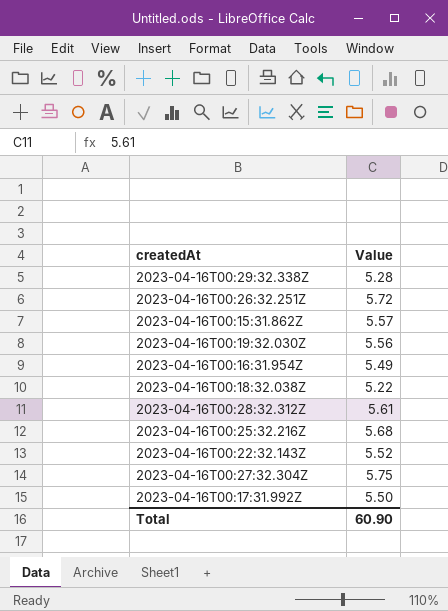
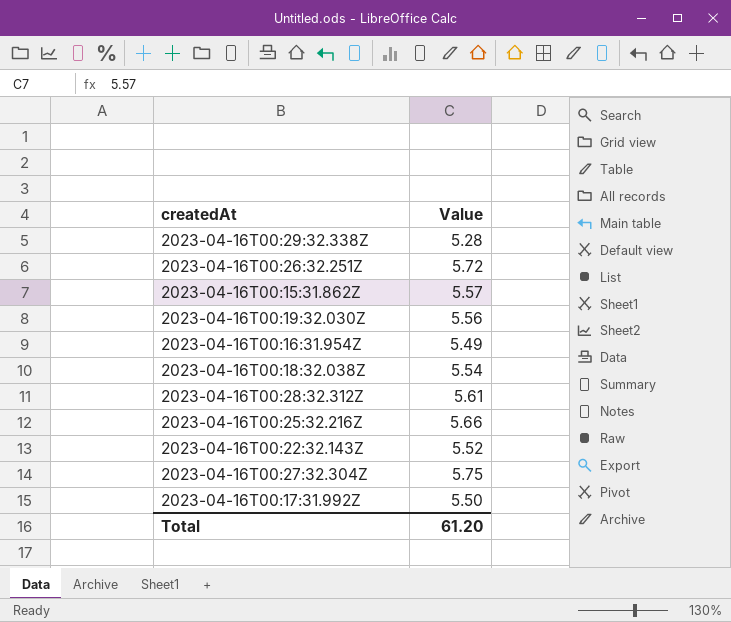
2023-04-16T00:18:32.038Z | Value: 5.22 -> 5.54
2023-04-16T00:25:32.216Z | Value: 5.68 -> 5.66
Total | Value: 60.90 -> 61.20

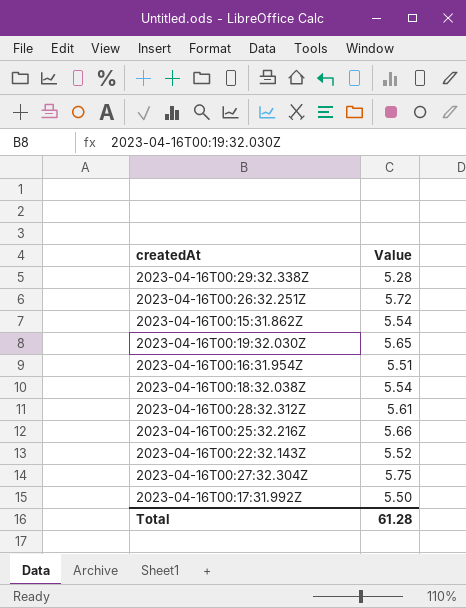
2023-04-16T00:15:31.862Z | Value: 5.57 -> 5.54
2023-04-16T00:19:32.030Z | Value: 5.56 -> 5.65
2023-04-16T00:16:31.954Z | Value: 5.49 -> 5.51
Total | Value: 61.20 -> 61.28

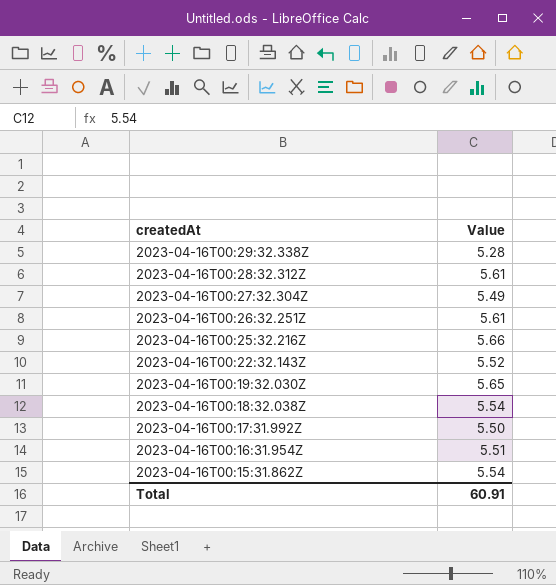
row order: none -> createdAt descending
2023-04-16T00:27:32.304Z | Value: 5.75 -> 5.49
2023-04-16T00:26:32.251Z | Value: 5.72 -> 5.61
Total | Value: 61.28 -> 60.91

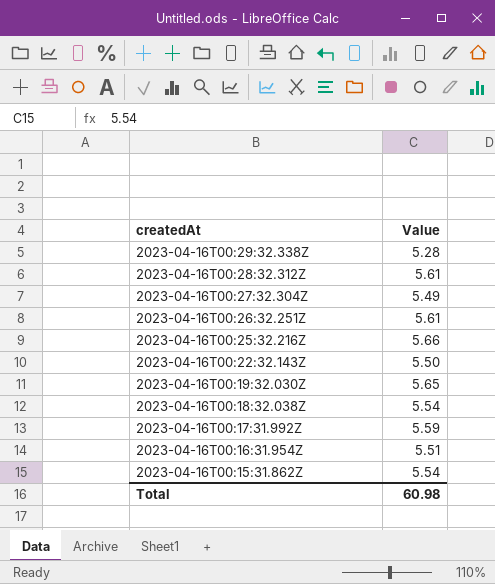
2023-04-16T00:22:32.143Z | Value: 5.52 -> 5.50
2023-04-16T00:17:31.992Z | Value: 5.50 -> 5.59
Total | Value: 60.91 -> 60.98

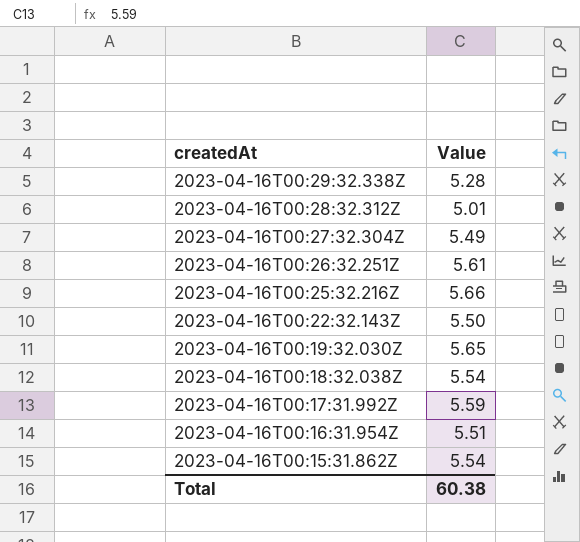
2023-04-16T00:28:32.312Z | Value: 5.61 -> 5.01
Total | Value: 60.98 -> 60.38

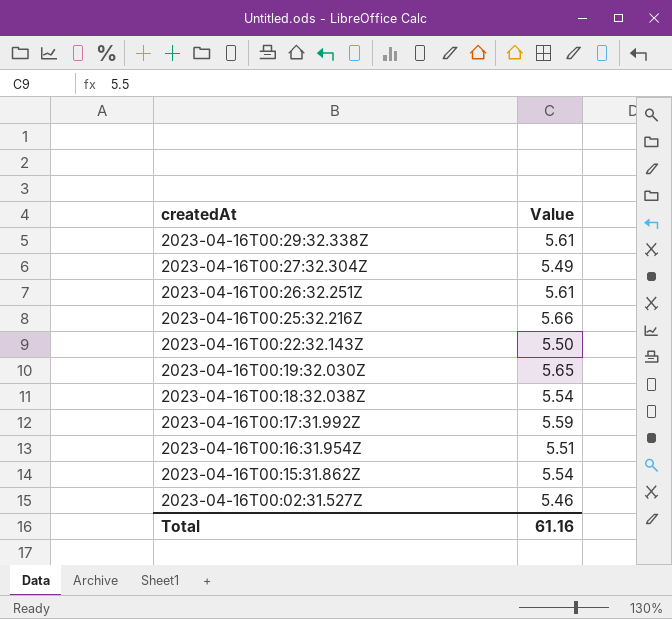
row 2023-04-16T00:28:32.312Z: 5.01 -> none
2023-04-16T00:29:32.338Z | Value: 5.28 -> 5.61
row 2023-04-16T00:02:31.527Z: none -> 5.46
Total | Value: 60.38 -> 61.16

